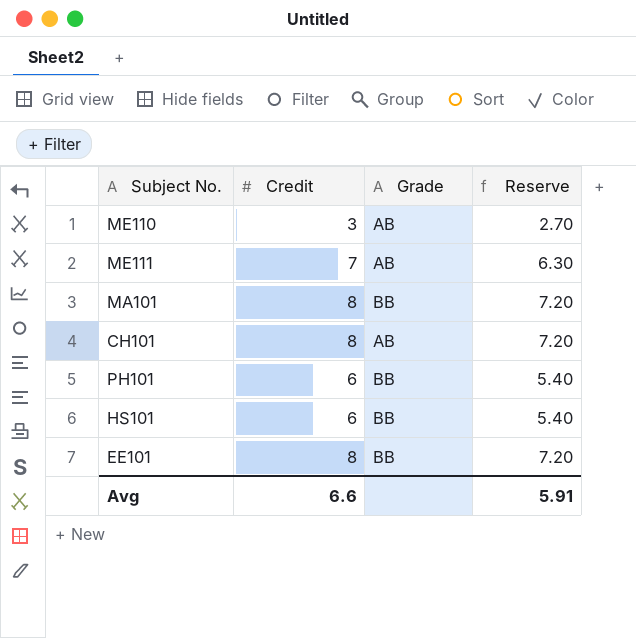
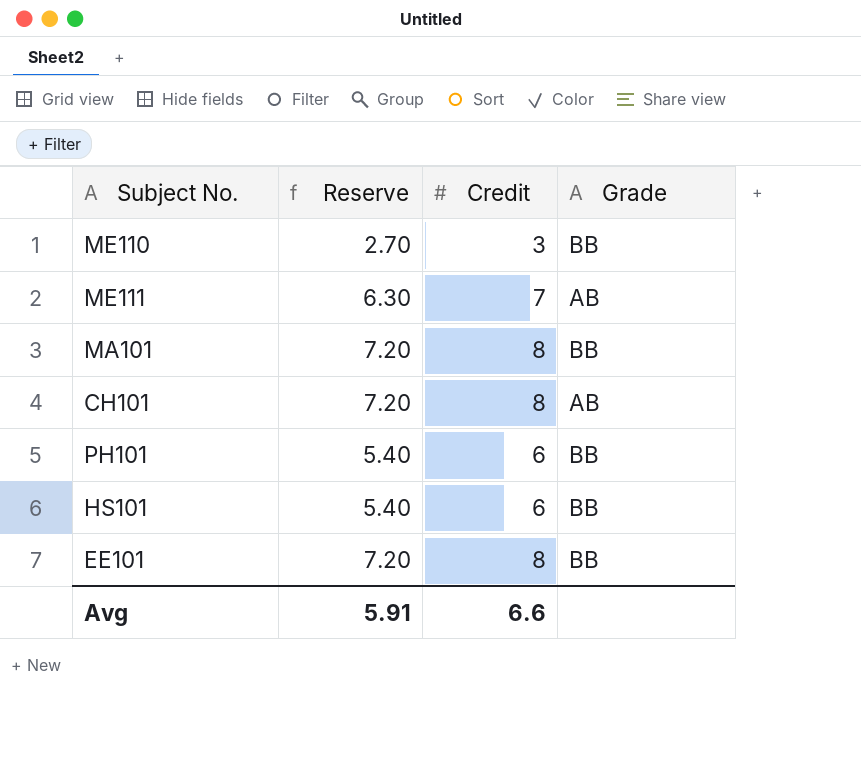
column Reserve | position: 4 -> 2
ME110 | Grade: AB -> BB

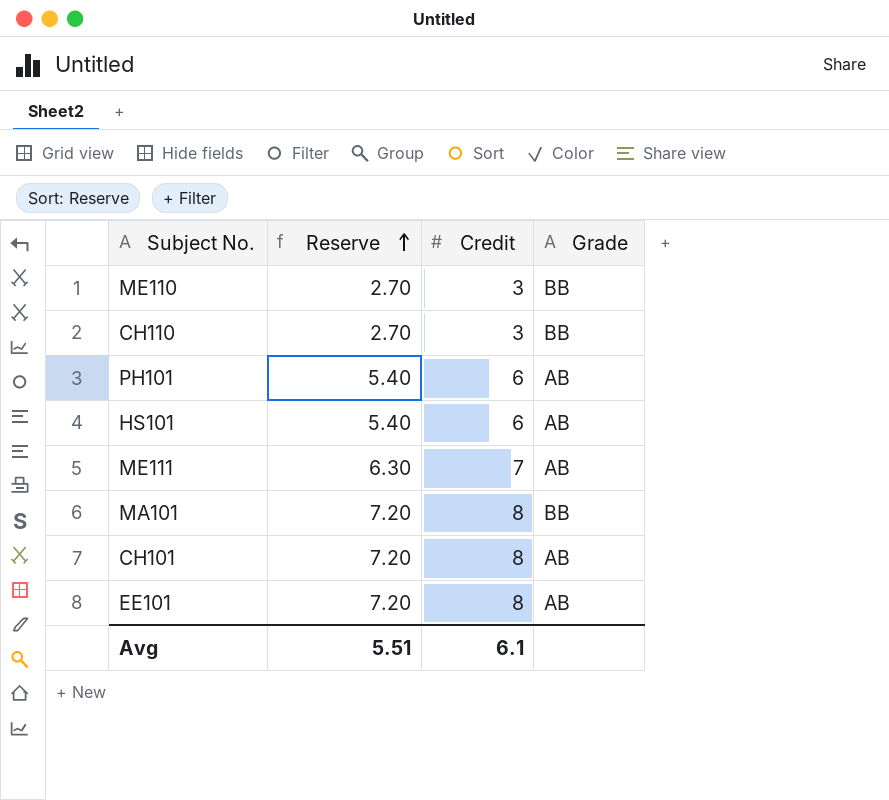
row order: none -> Reserve ascending
row CH110: none -> 2.70 | 3 | BB
PH101 | Grade: BB -> AB
HS101 | Grade: BB -> AB
EE101 | Grade: BB -> AB
Avg | Reserve: 5.91 -> 5.51
Avg | Credit: 6.6 -> 6.1

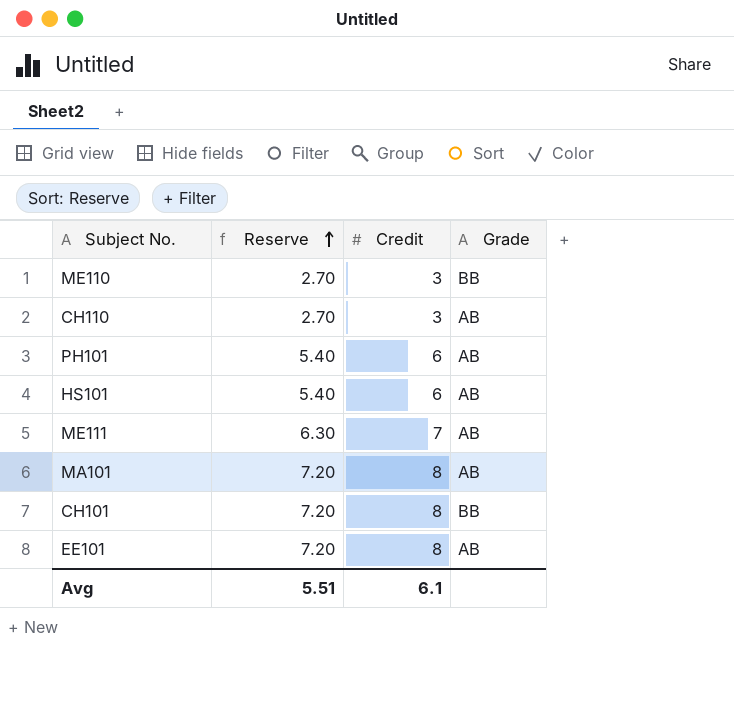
CH110 | Grade: BB -> AB
MA101 | Grade: BB -> AB
CH101 | Grade: AB -> BB

